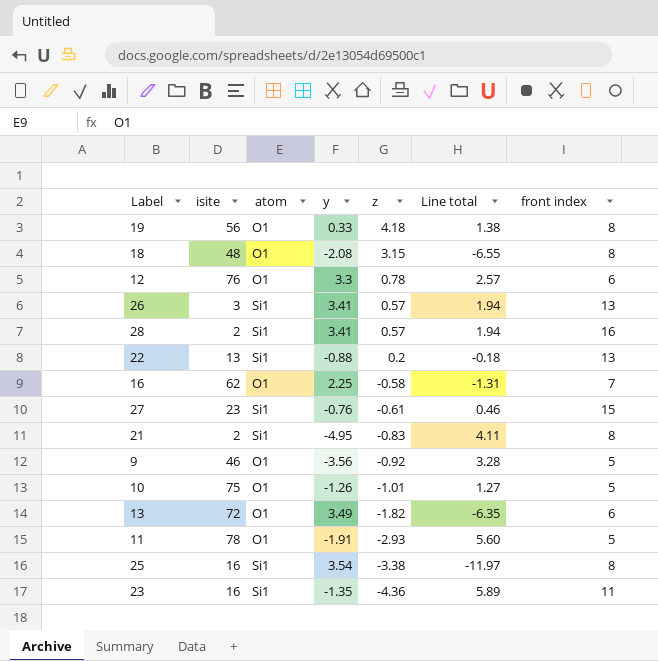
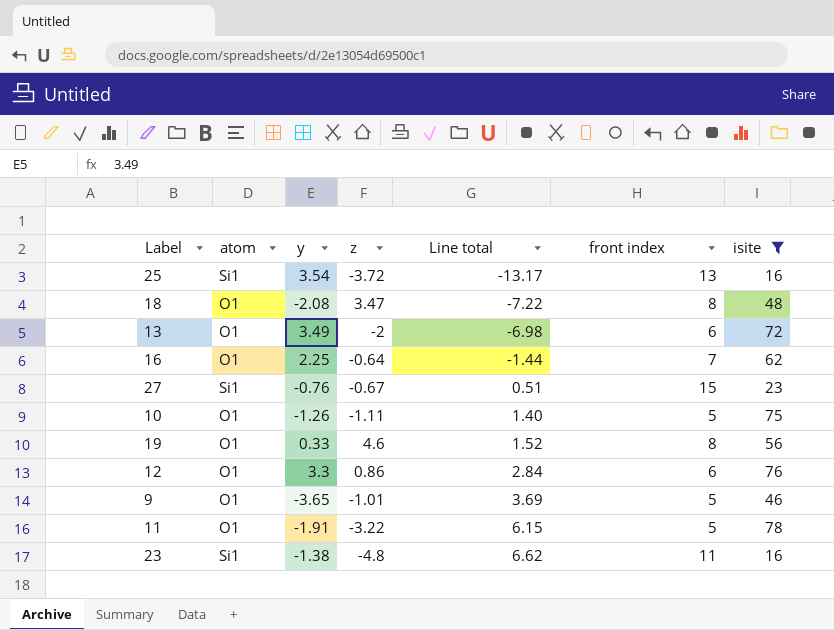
filter: none -> isite >= 16
row order: z descending -> Line total ascending
column isite | position: 2 -> 7
25 | z: -3.38 -> -3.72
25 | Line total: -11.97 -> -13.17
25 | front index: 8 -> 13
18 | z: 3.15 -> 3.47
18 | Line total: -6.55 -> -7.22
13 | z: -1.82 -> -2
13 | Line total: -6.35 -> -6.98
16 | z: -0.58 -> -0.64
16 | Line total: -1.31 -> -1.44
27 | z: -0.61 -> -0.67
27 | Line total: 0.46 -> 0.51
10 | z: -1.01 -> -1.11
10 | Line total: 1.27 -> 1.40
19 | z: 4.18 -> 4.6
19 | Line total: 1.38 -> 1.52
12 | z: 0.78 -> 0.86
12 | Line total: 2.57 -> 2.84
9 | y: -3.56 -> -3.65
9 | z: -0.92 -> -1.01
9 | Line total: 3.28 -> 3.69
11 | z: -2.93 -> -3.22
11 | Line total: 5.60 -> 6.15
23 | y: -1.35 -> -1.38
23 | z: -4.36 -> -4.8
23 | Line total: 5.89 -> 6.62

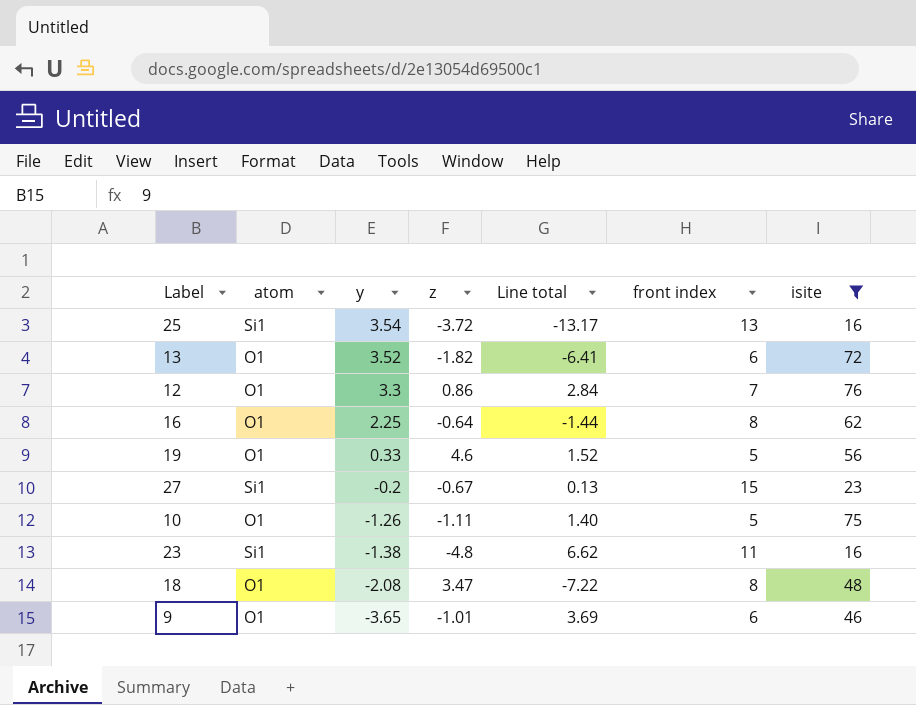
row order: Line total ascending -> y descending
row 11: O1 | -1.91 | -3.22 | 6.15 | 5 | 78 -> none
13 | y: 3.49 -> 3.52
13 | z: -2 -> -1.82
13 | Line total: -6.98 -> -6.41
12 | front index: 6 -> 7
16 | front index: 7 -> 8
19 | front index: 8 -> 5
27 | y: -0.76 -> -0.2
27 | Line total: 0.51 -> 0.13
9 | front index: 5 -> 6

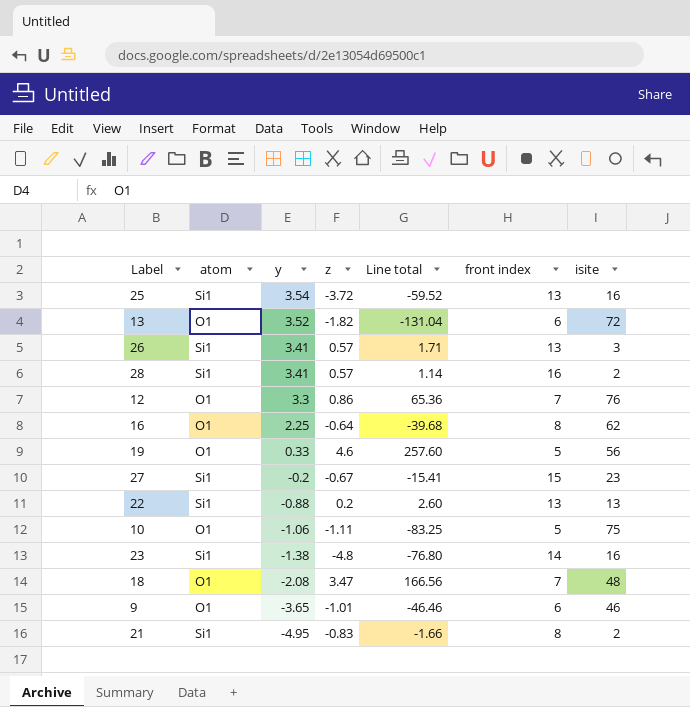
filter: isite >= 16 -> none
column Line total | formula: [y] * [z] -> [z] * [isite]
10 | y: -1.26 -> -1.06
23 | front index: 11 -> 14
18 | front index: 8 -> 7

